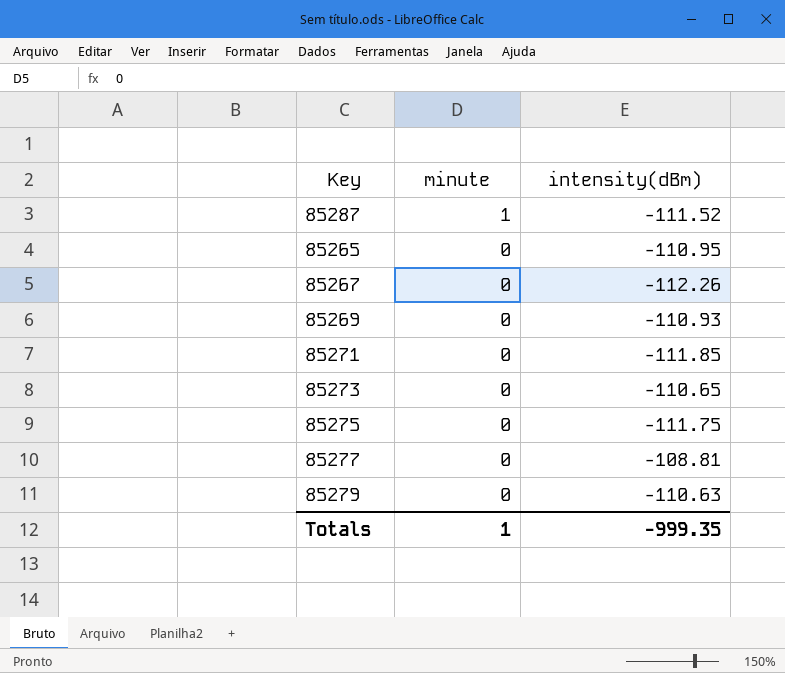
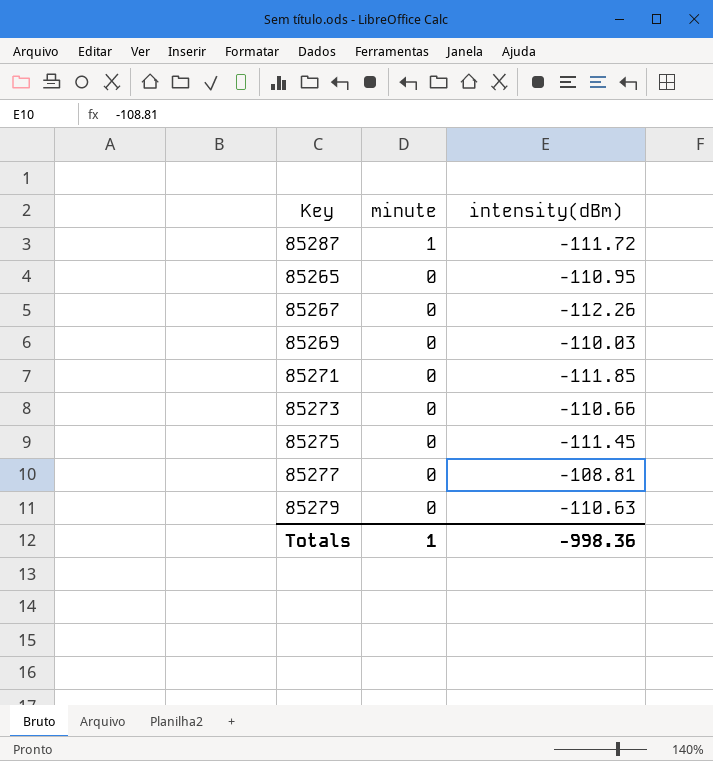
85287 | intensity(dBm): -111.52 -> -111.72
85269 | intensity(dBm): -110.93 -> -110.03
85273 | intensity(dBm): -110.65 -> -110.66
85275 | intensity(dBm): -111.75 -> -111.45
Totals | intensity(dBm): -999.35 -> -998.36

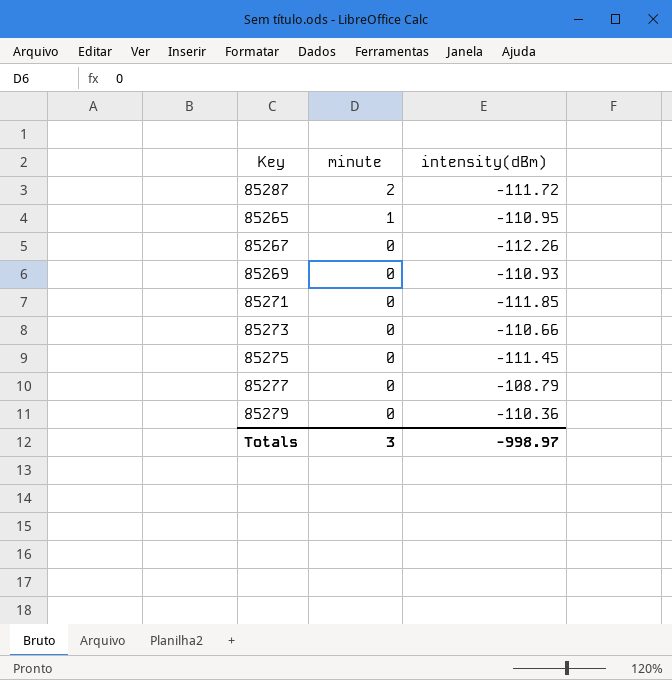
85287 | minute: 1 -> 2
85265 | minute: 0 -> 1
85269 | intensity(dBm): -110.03 -> -110.93
85277 | intensity(dBm): -108.81 -> -108.79
85279 | intensity(dBm): -110.63 -> -110.36
Totals | minute: 1 -> 3
Totals | intensity(dBm): -998.36 -> -998.97

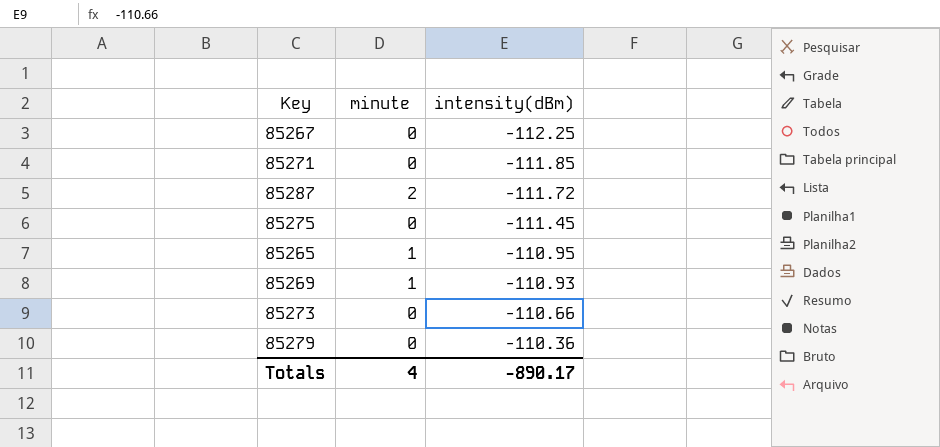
row order: minute descending -> intensity(dBm) ascending
row 85277: 0 | -108.79 -> none
85267 | intensity(dBm): -112.26 -> -112.25
85269 | minute: 0 -> 1
Totals | minute: 3 -> 4
Totals | intensity(dBm): -998.97 -> -890.17

